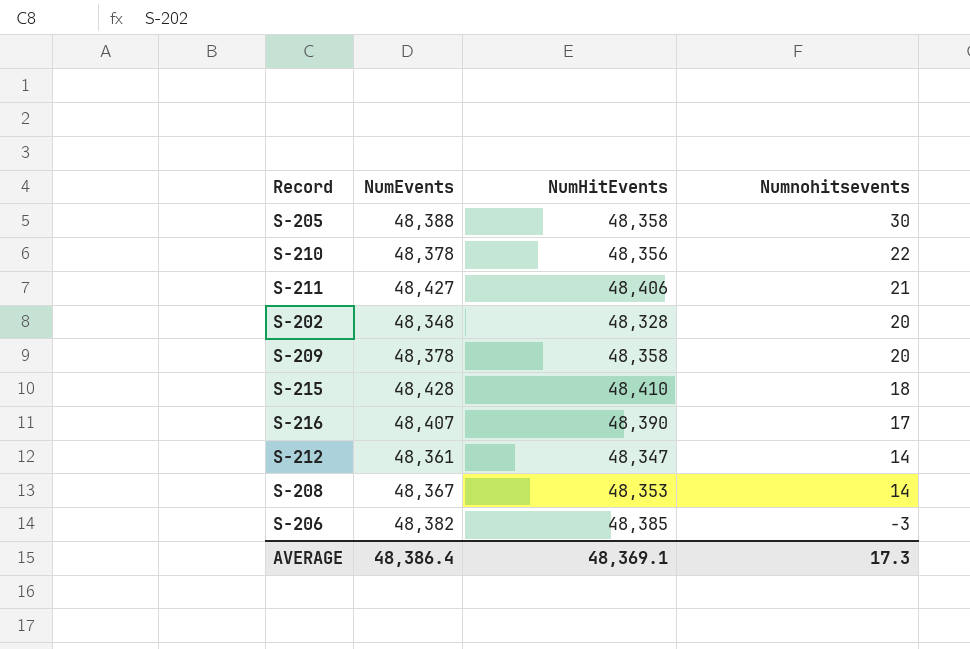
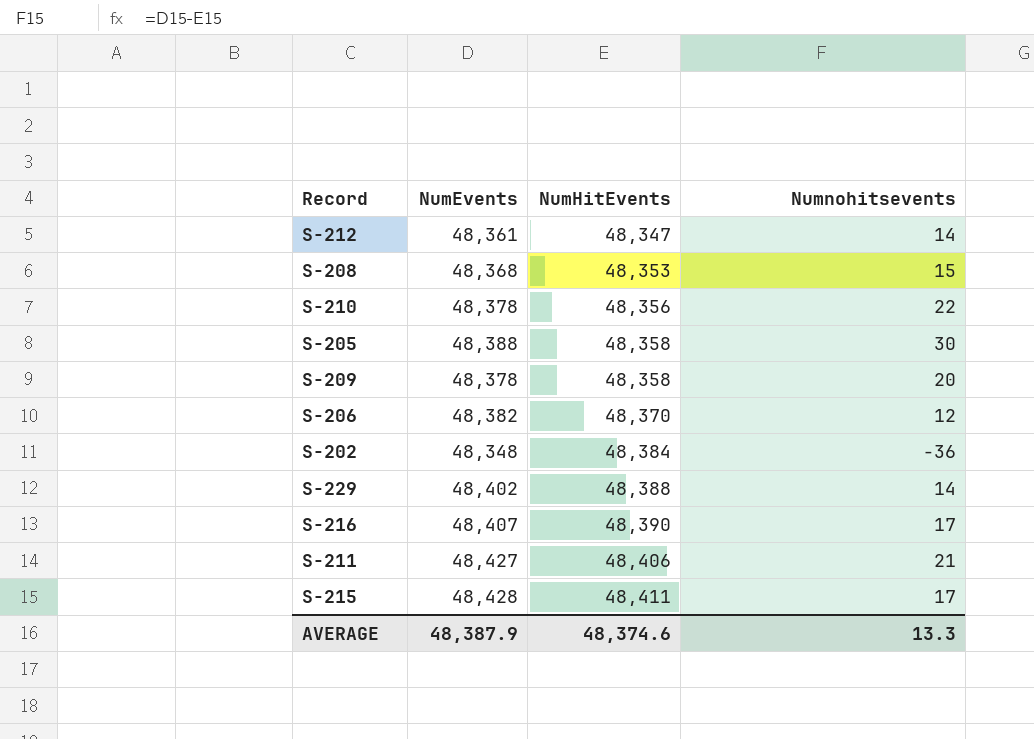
row order: Numnohitsevents descending -> NumHitEvents ascending
S-208 | NumEvents: 48,367 -> 48,368
S-208 | Numnohitsevents: 14 -> 15
S-206 | NumHitEvents: 48,385 -> 48,370
S-206 | Numnohitsevents: -3 -> 12
S-202 | NumHitEvents: 48,328 -> 48,384
S-202 | Numnohitsevents: 20 -> -36
row S-229: none -> 48,402 | 48,388 | 14
S-215 | NumHitEvents: 48,410 -> 48,411
S-215 | Numnohitsevents: 18 -> 17
AVERAGE | NumEvents: 48,386.4 -> 48,387.9
AVERAGE | NumHitEvents: 48,369.1 -> 48,374.6
AVERAGE | Numnohitsevents: 17.3 -> 13.3

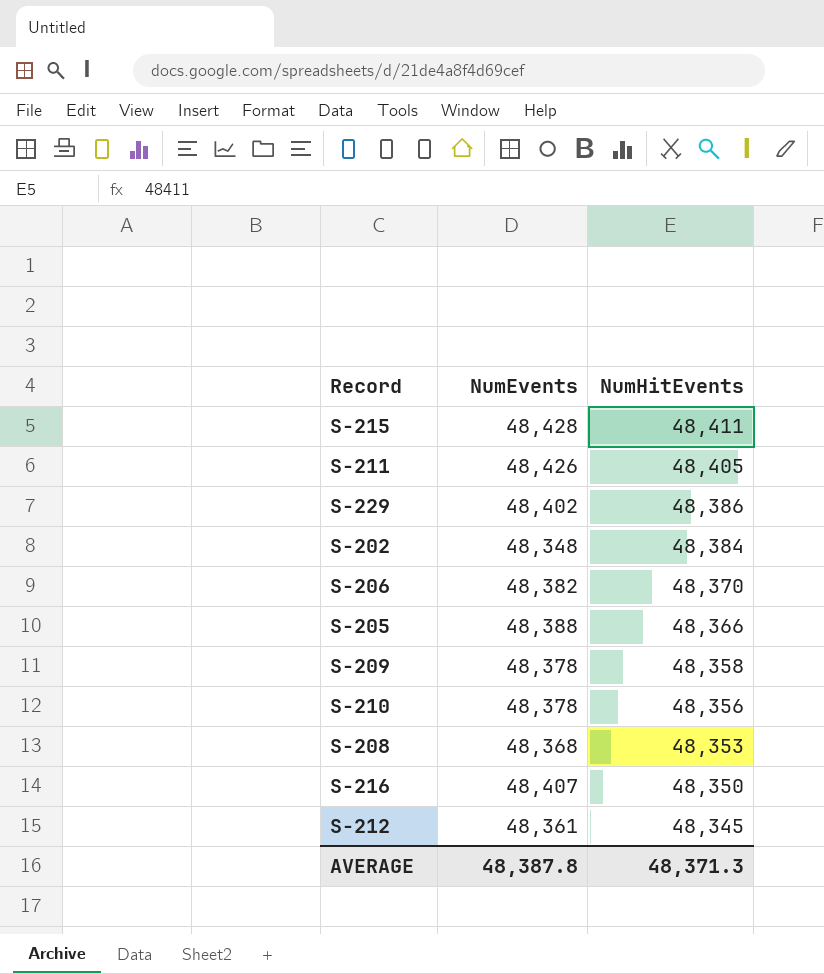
row order: NumHitEvents ascending -> NumHitEvents descending
column Numnohitsevents | formula: [NumEvents] - [NumHitEvents] -> none
S-211 | NumEvents: 48,427 -> 48,426
S-211 | NumHitEvents: 48,406 -> 48,405
S-229 | NumHitEvents: 48,388 -> 48,386
S-205 | NumHitEvents: 48,358 -> 48,366
S-216 | NumHitEvents: 48,390 -> 48,350
S-212 | NumHitEvents: 48,347 -> 48,345
AVERAGE | NumEvents: 48,387.9 -> 48,387.8
AVERAGE | NumHitEvents: 48,374.6 -> 48,371.3

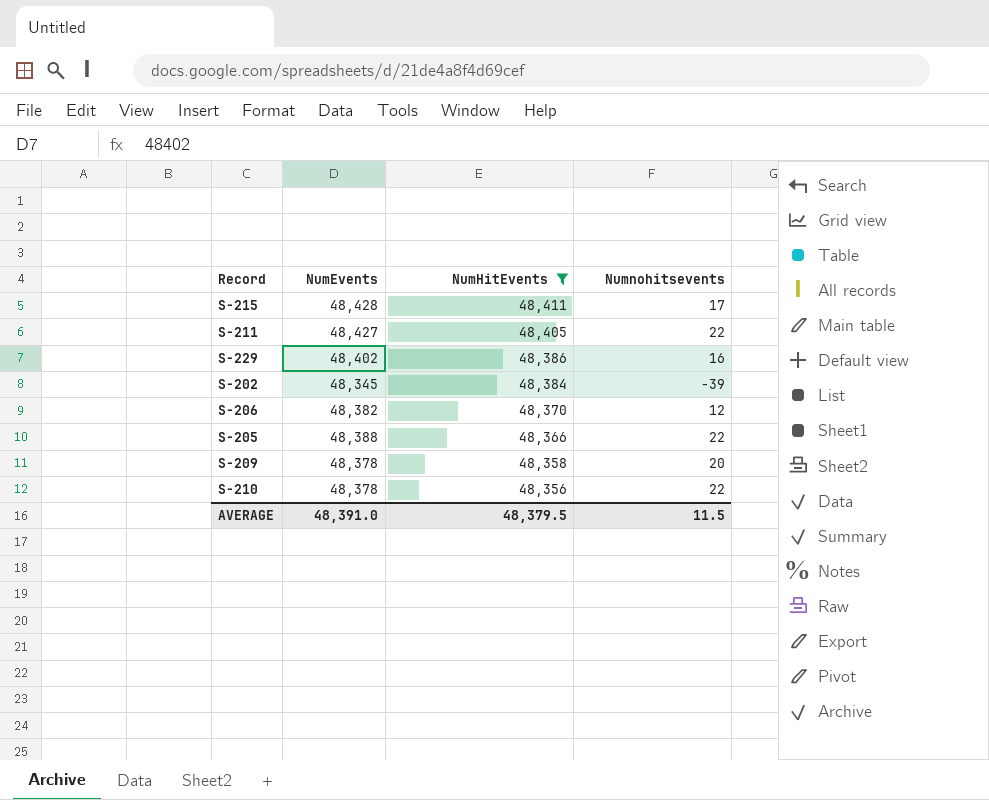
filter: none -> NumHitEvents >= 48,356
column Numnohitsevents | formula: none -> [NumEvents] - [NumHitEvents]
S-211 | NumEvents: 48,426 -> 48,427
S-202 | NumEvents: 48,348 -> 48,345
AVERAGE | NumEvents: 48,387.8 -> 48,391.0
AVERAGE | NumHitEvents: 48,371.3 -> 48,379.5

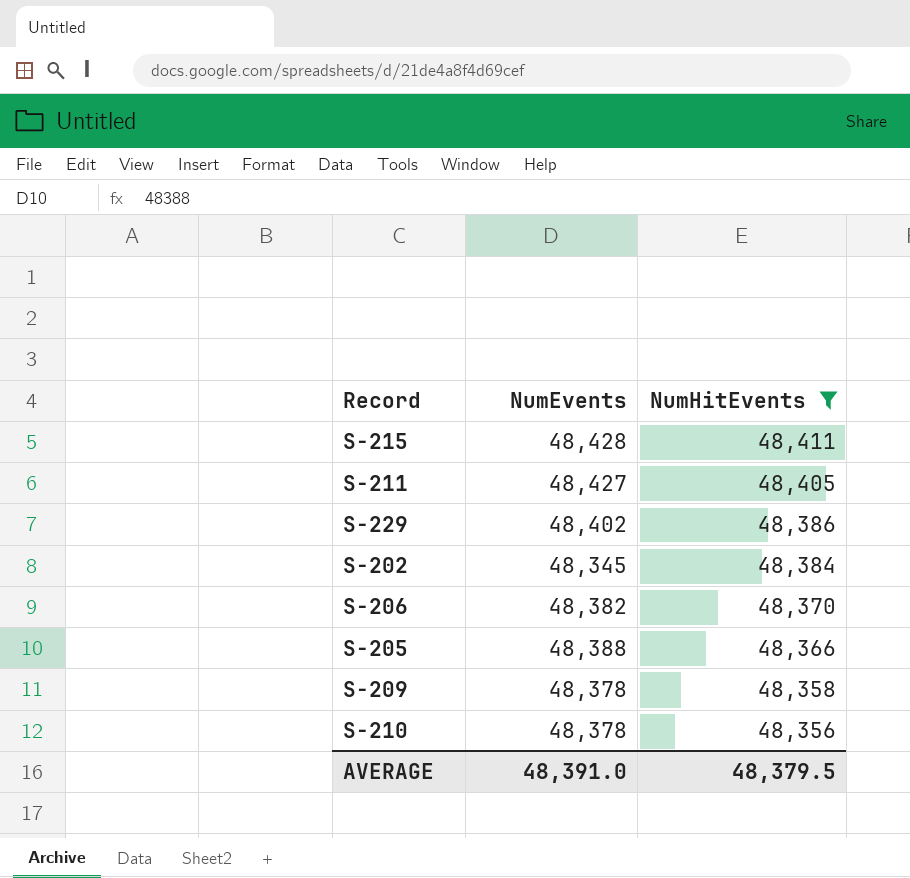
column Numnohitsevents | formula: [NumEvents] - [NumHitEvents] -> none

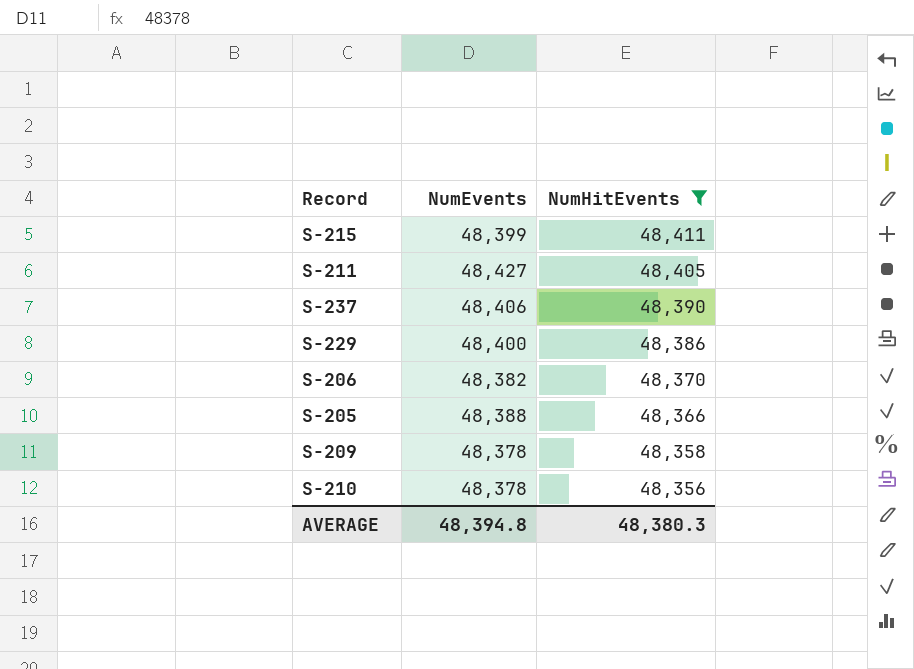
row S-202: 48,345 | 48,384 -> none
S-215 | NumEvents: 48,428 -> 48,399
row S-237: none -> 48,406 | 48,390
S-229 | NumEvents: 48,402 -> 48,400
AVERAGE | NumEvents: 48,391.0 -> 48,394.8
AVERAGE | NumHitEvents: 48,379.5 -> 48,380.3

